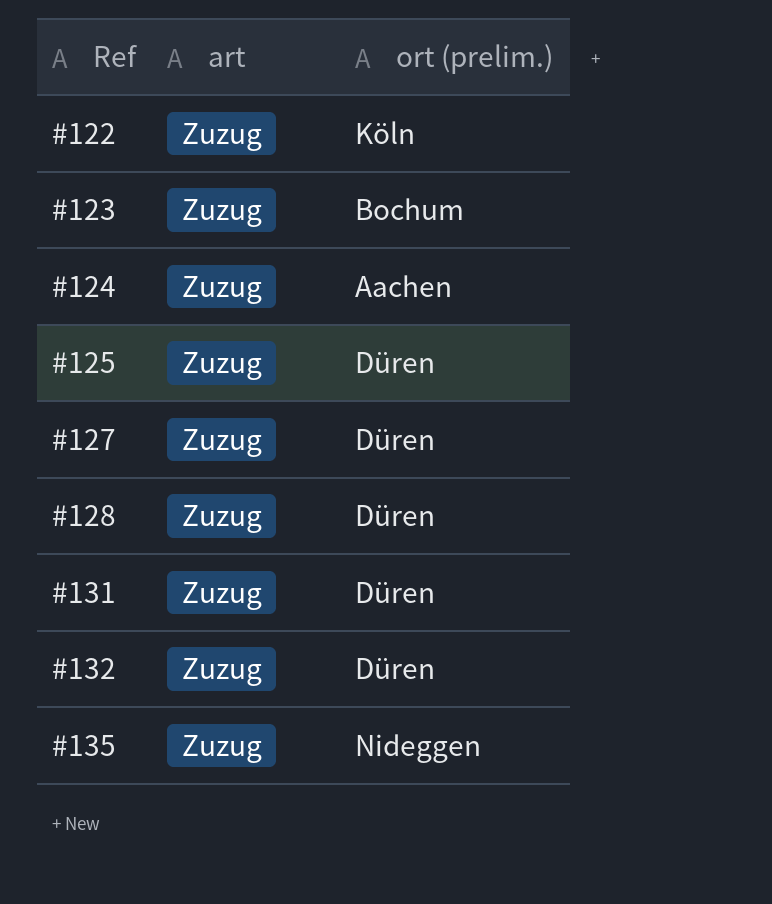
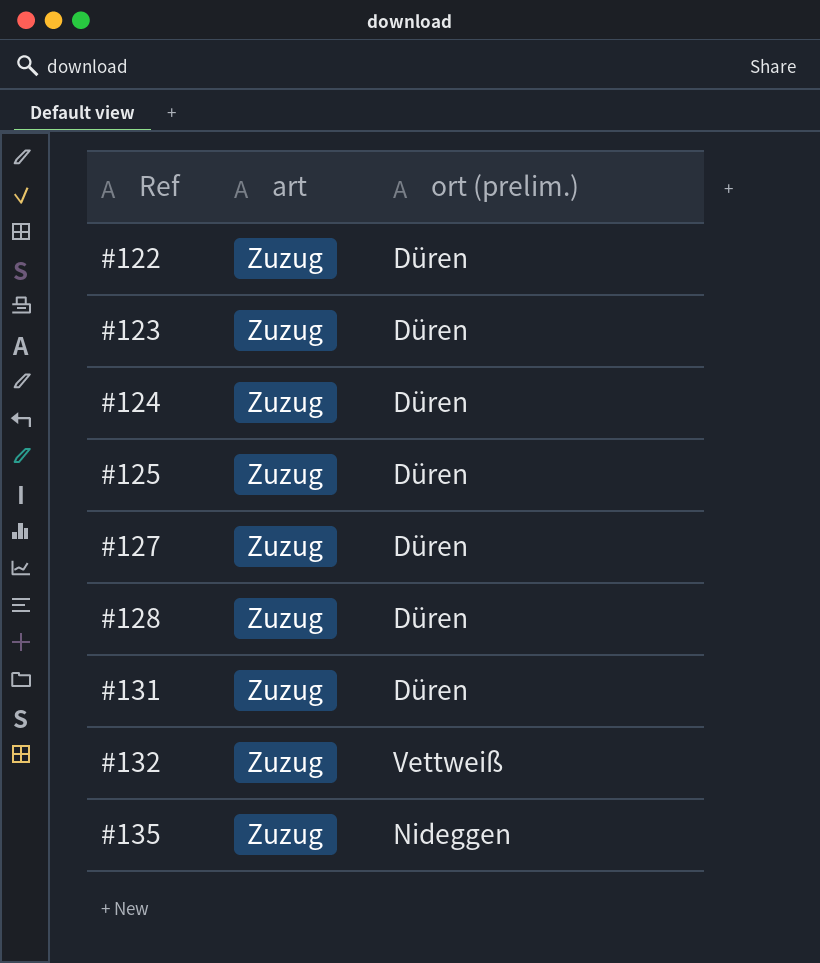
#122 | ort (prelim.): Köln -> Düren
#123 | ort (prelim.): Bochum -> Düren
#124 | ort (prelim.): Aachen -> Düren
#132 | ort (prelim.): Düren -> Vettweiß

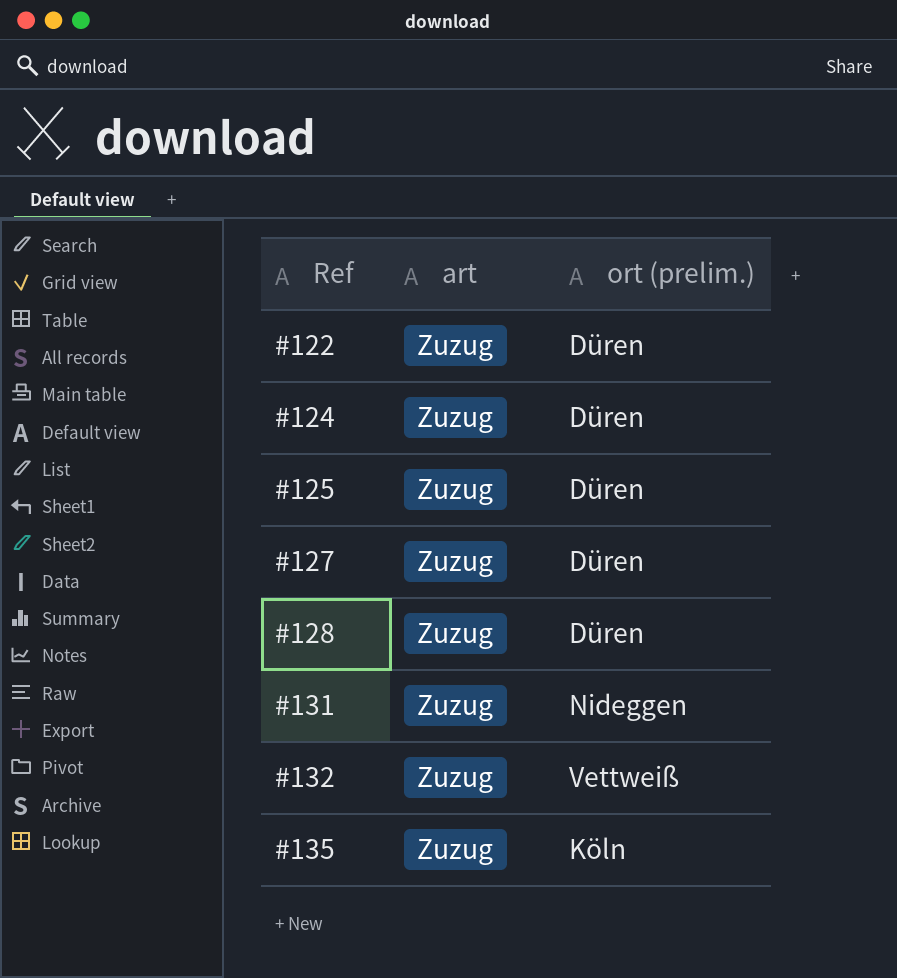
row #123: Zuzug | Düren -> none
#131 | ort (prelim.): Düren -> Nideggen
#135 | ort (prelim.): Nideggen -> Köln

